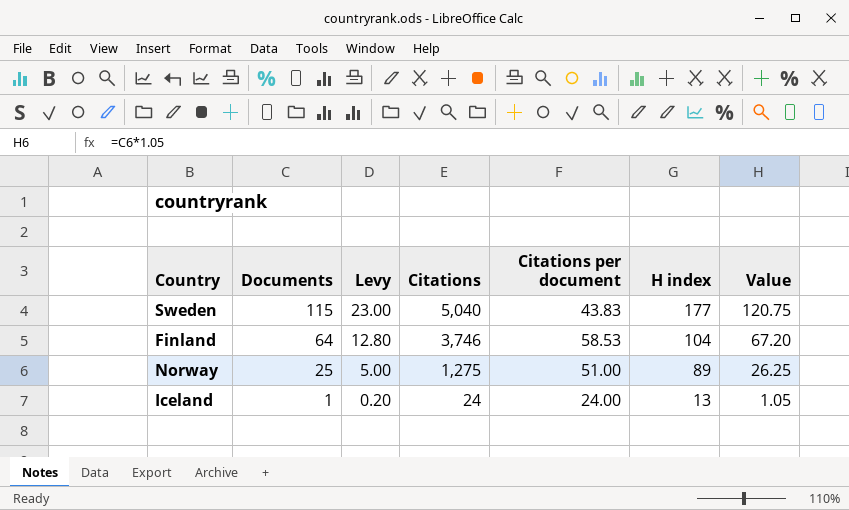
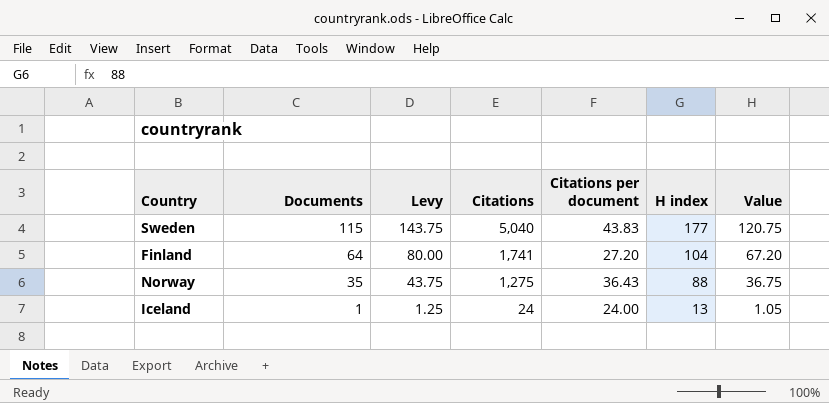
column Levy | formula: [Documents] * 0.2 -> [Documents] * 1.25
Finland | Citations: 3,746 -> 1,741
Finland | Citations per document: 58.53 -> 27.20
Norway | Documents: 25 -> 35
Norway | Citations per document: 51.00 -> 36.43
Norway | H index: 89 -> 88
Norway | Value: 26.25 -> 36.75

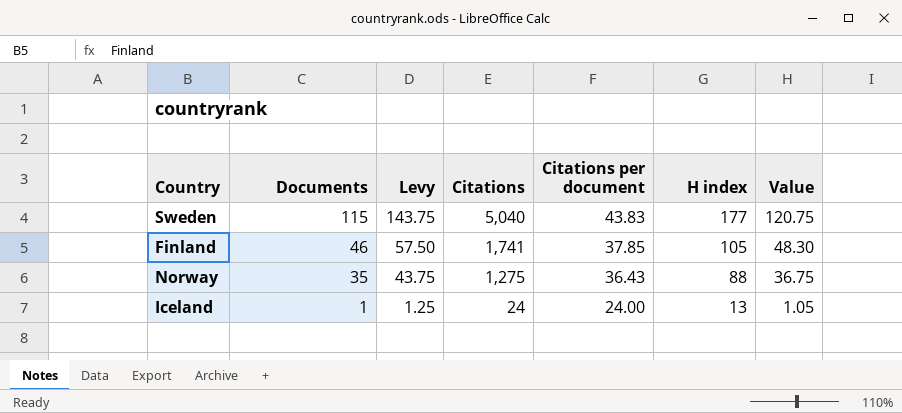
Finland | Documents: 64 -> 46
Finland | Levy: 80.00 -> 57.50
Finland | Citations per document: 27.20 -> 37.85
Finland | H index: 104 -> 105
Finland | Value: 67.20 -> 48.30

